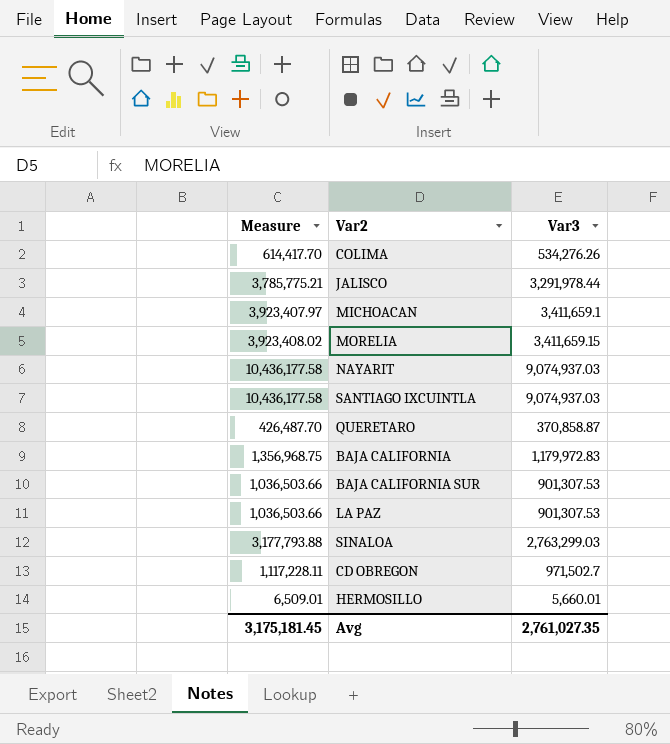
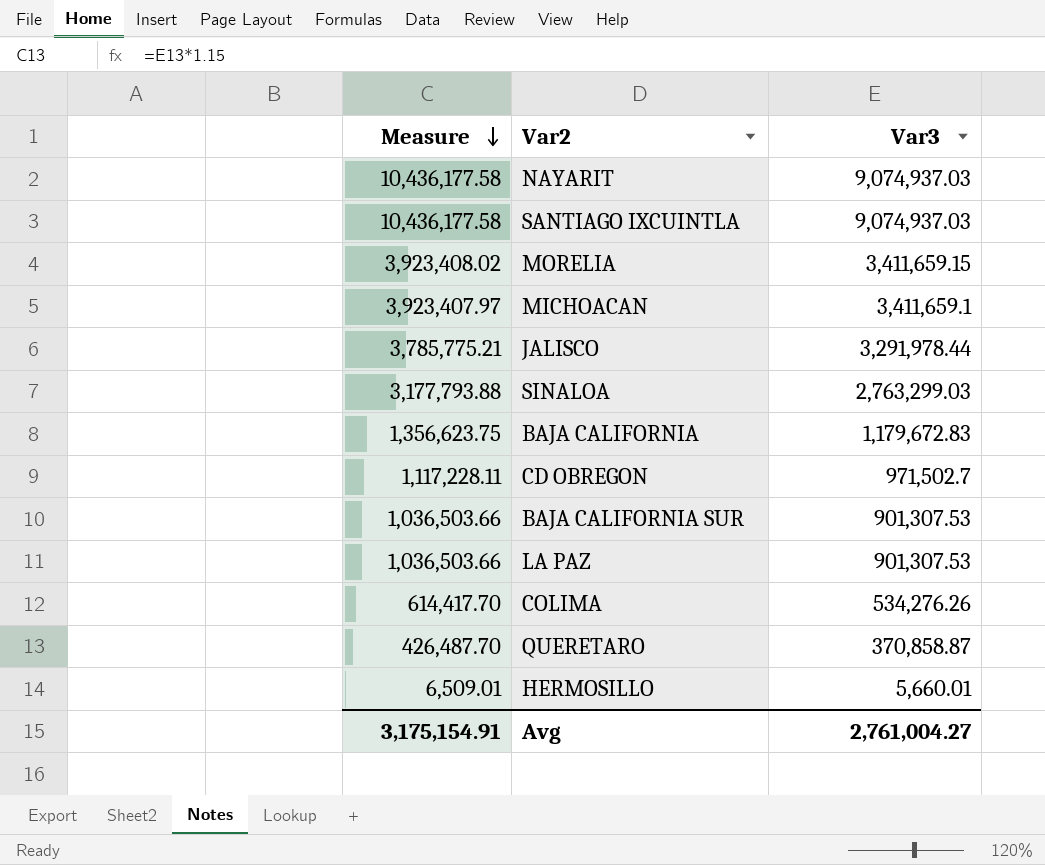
row order: none -> Measure descending
BAJA CALIFORNIA | Measure: 1,356,968.75 -> 1,356,623.75
BAJA CALIFORNIA | Var3: 1,179,972.83 -> 1,179,672.83
Avg | Measure: 3,175,181.45 -> 3,175,154.91
Avg | Var3: 2,761,027.35 -> 2,761,004.27

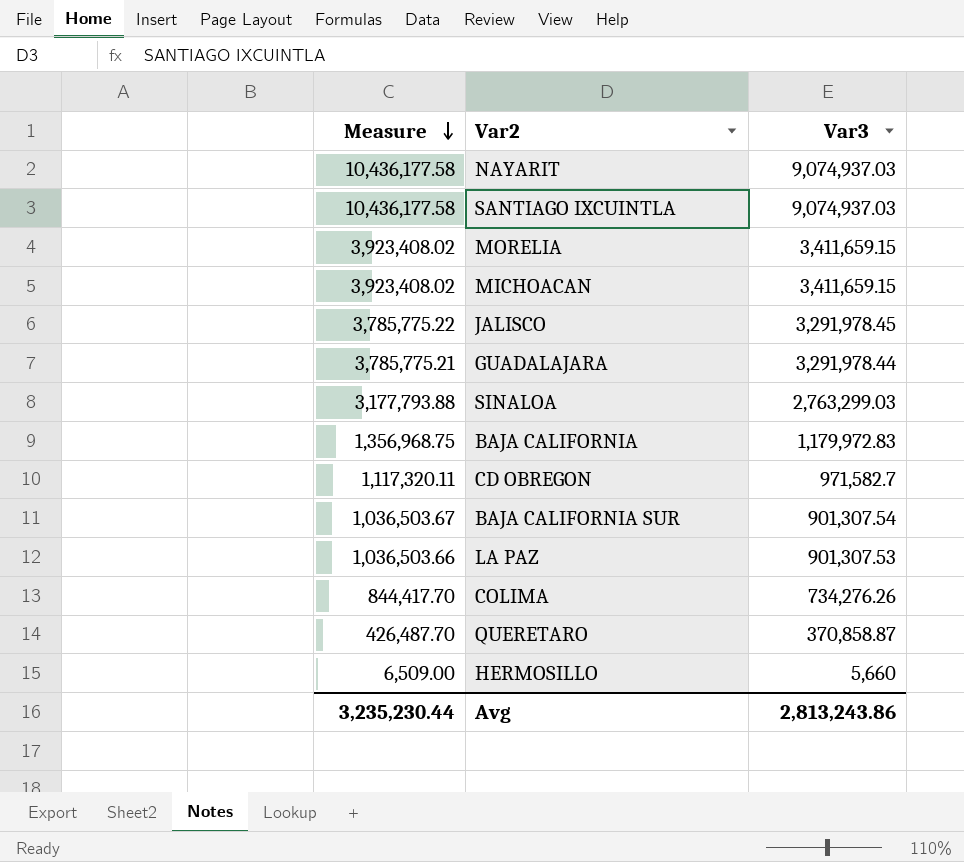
MICHOACAN | Measure: 3,923,407.97 -> 3,923,408.02
MICHOACAN | Var3: 3,411,659.1 -> 3,411,659.15
JALISCO | Measure: 3,785,775.21 -> 3,785,775.22
JALISCO | Var3: 3,291,978.44 -> 3,291,978.45
row GUADALAJARA: none -> 3,785,775.21 | 3,291,978.44
BAJA CALIFORNIA | Measure: 1,356,623.75 -> 1,356,968.75
BAJA CALIFORNIA | Var3: 1,179,672.83 -> 1,179,972.83
CD OBREGON | Measure: 1,117,228.11 -> 1,117,320.11
CD OBREGON | Var3: 971,502.7 -> 971,582.7
BAJA CALIFORNIA SUR | Measure: 1,036,503.66 -> 1,036,503.67
BAJA CALIFORNIA SUR | Var3: 901,307.53 -> 901,307.54
COLIMA | Measure: 614,417.70 -> 844,417.70
COLIMA | Var3: 534,276.26 -> 734,276.26
HERMOSILLO | Measure: 6,509.01 -> 6,509.00
HERMOSILLO | Var3: 5,660.01 -> 5,660
Avg | Measure: 3,175,154.91 -> 3,235,230.44
Avg | Var3: 2,761,004.27 -> 2,813,243.86

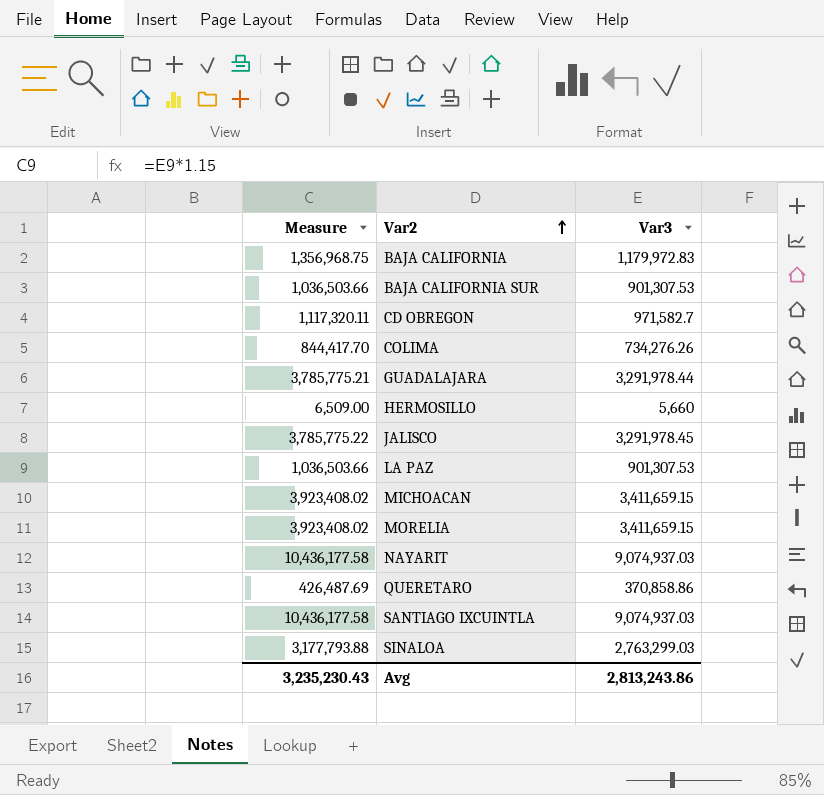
row order: Measure descending -> Var2 ascending
BAJA CALIFORNIA SUR | Measure: 1,036,503.67 -> 1,036,503.66
BAJA CALIFORNIA SUR | Var3: 901,307.54 -> 901,307.53
QUERETARO | Measure: 426,487.70 -> 426,487.69
QUERETARO | Var3: 370,858.87 -> 370,858.86
Avg | Measure: 3,235,230.44 -> 3,235,230.43

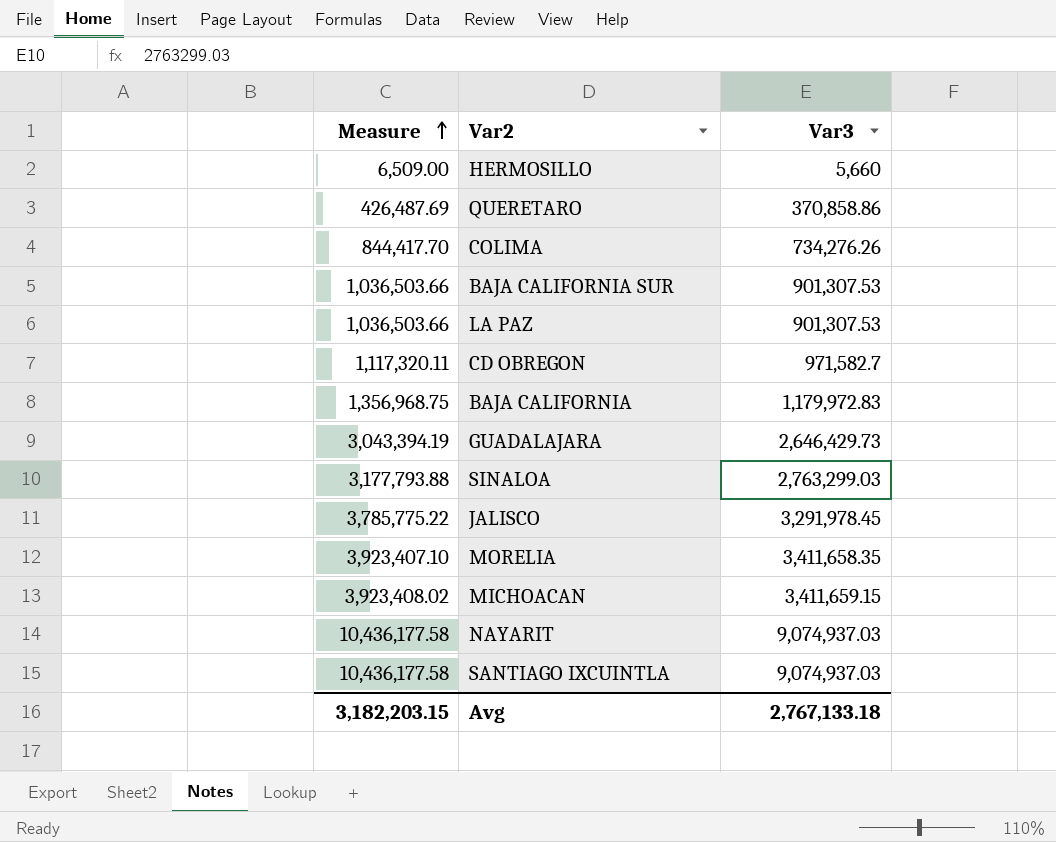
row order: Var2 ascending -> Measure ascending
GUADALAJARA | Measure: 3,785,775.21 -> 3,043,394.19
GUADALAJARA | Var3: 3,291,978.44 -> 2,646,429.73
MORELIA | Measure: 3,923,408.02 -> 3,923,407.10
MORELIA | Var3: 3,411,659.15 -> 3,411,658.35
Avg | Measure: 3,235,230.43 -> 3,182,203.15
Avg | Var3: 2,813,243.86 -> 2,767,133.18

